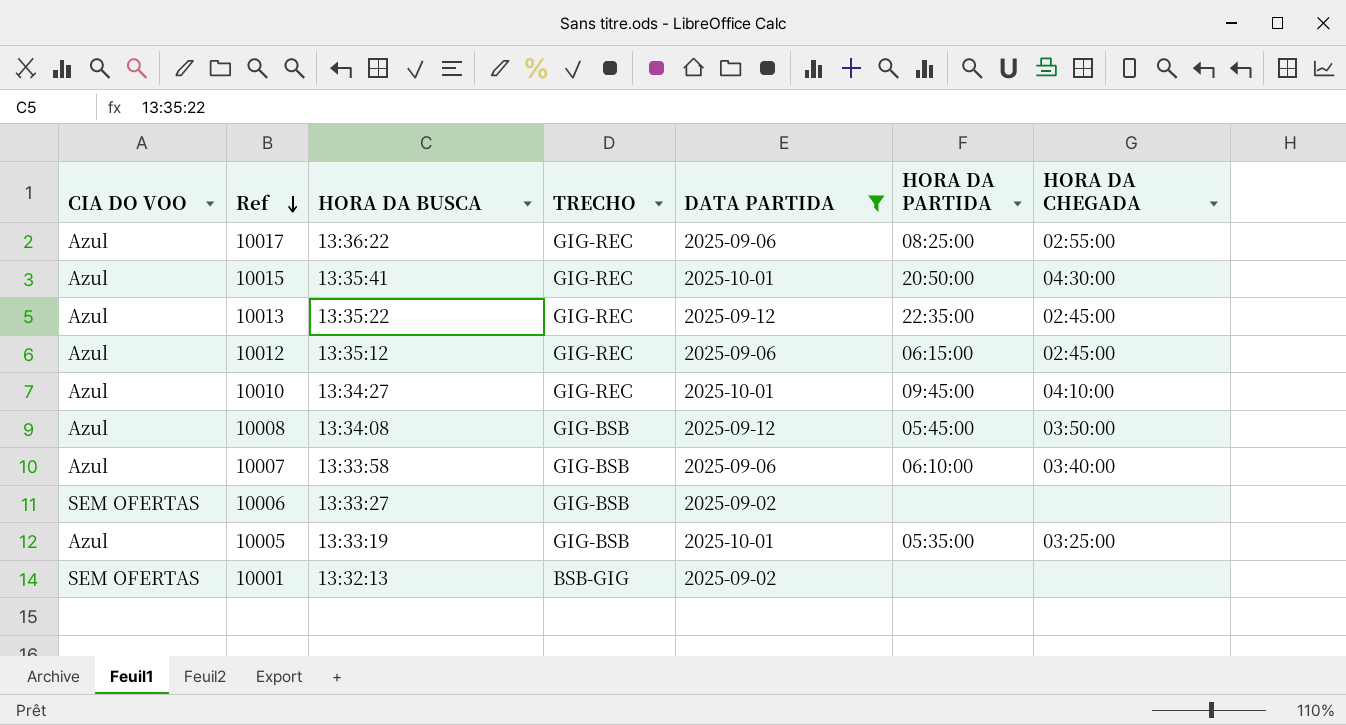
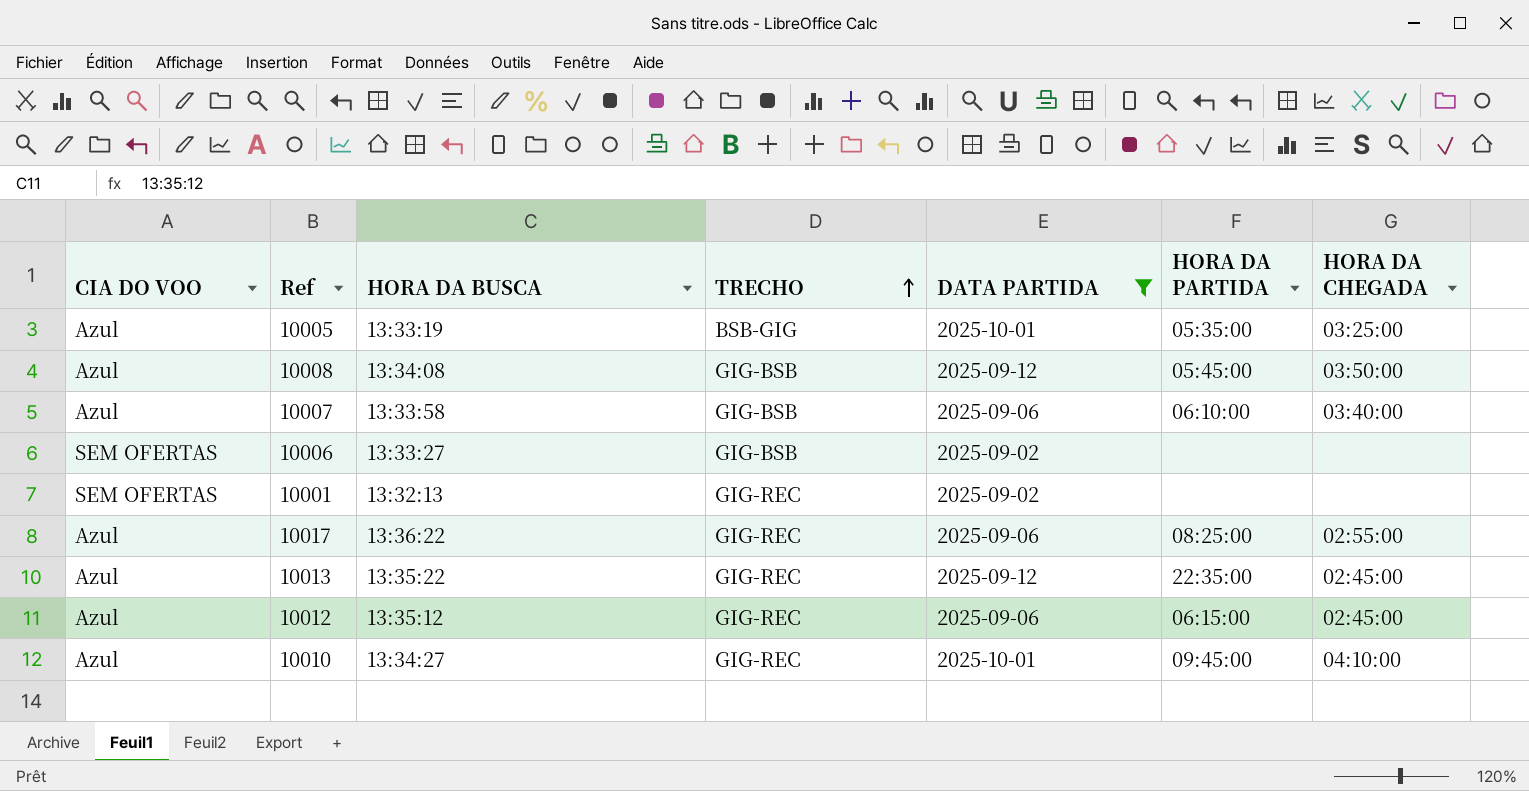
row order: Ref descending -> TRECHO ascending
row 10015: Azul | 13:35:41 | GIG-REC | 2025-10-01 | 20:50:00 | 04:30:00 -> none
10005 | TRECHO: GIG-BSB -> BSB-GIG
10001 | TRECHO: BSB-GIG -> GIG-REC

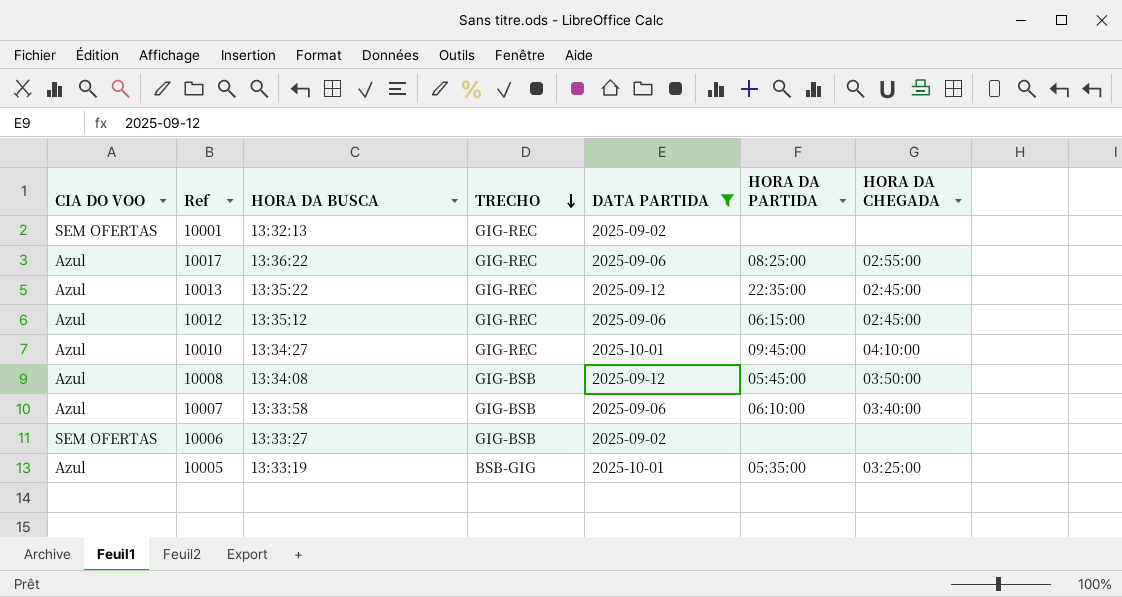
row order: TRECHO ascending -> TRECHO descending

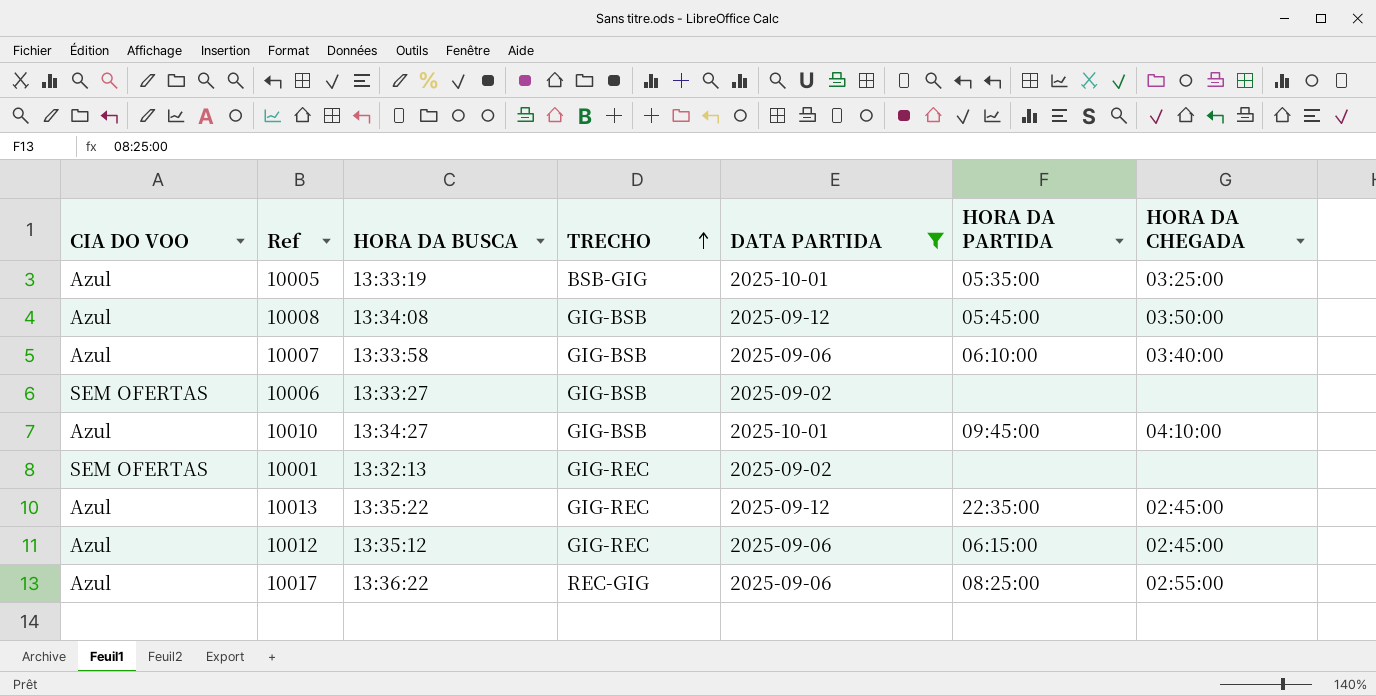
row order: TRECHO descending -> TRECHO ascending
10010 | TRECHO: GIG-REC -> GIG-BSB
10017 | TRECHO: GIG-REC -> REC-GIG

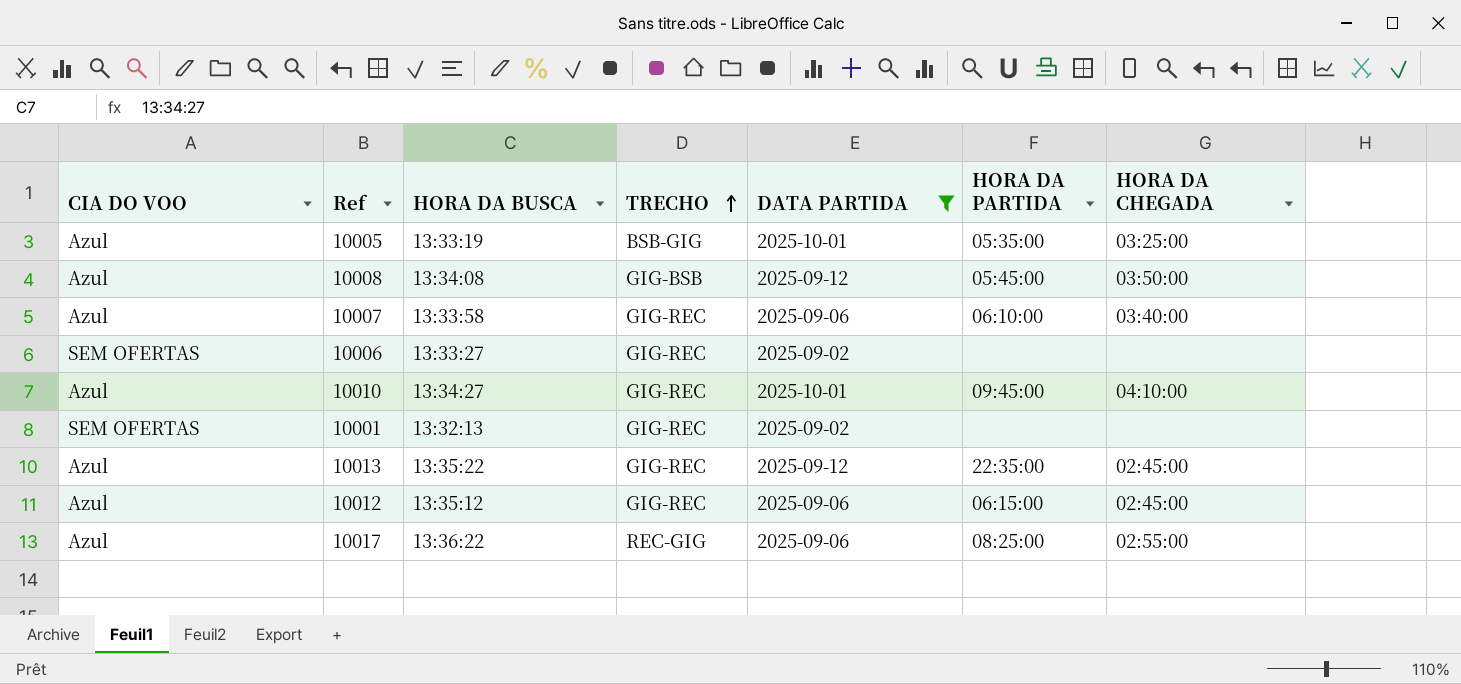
10007 | TRECHO: GIG-BSB -> GIG-REC
10006 | TRECHO: GIG-BSB -> GIG-REC
10010 | TRECHO: GIG-BSB -> GIG-REC

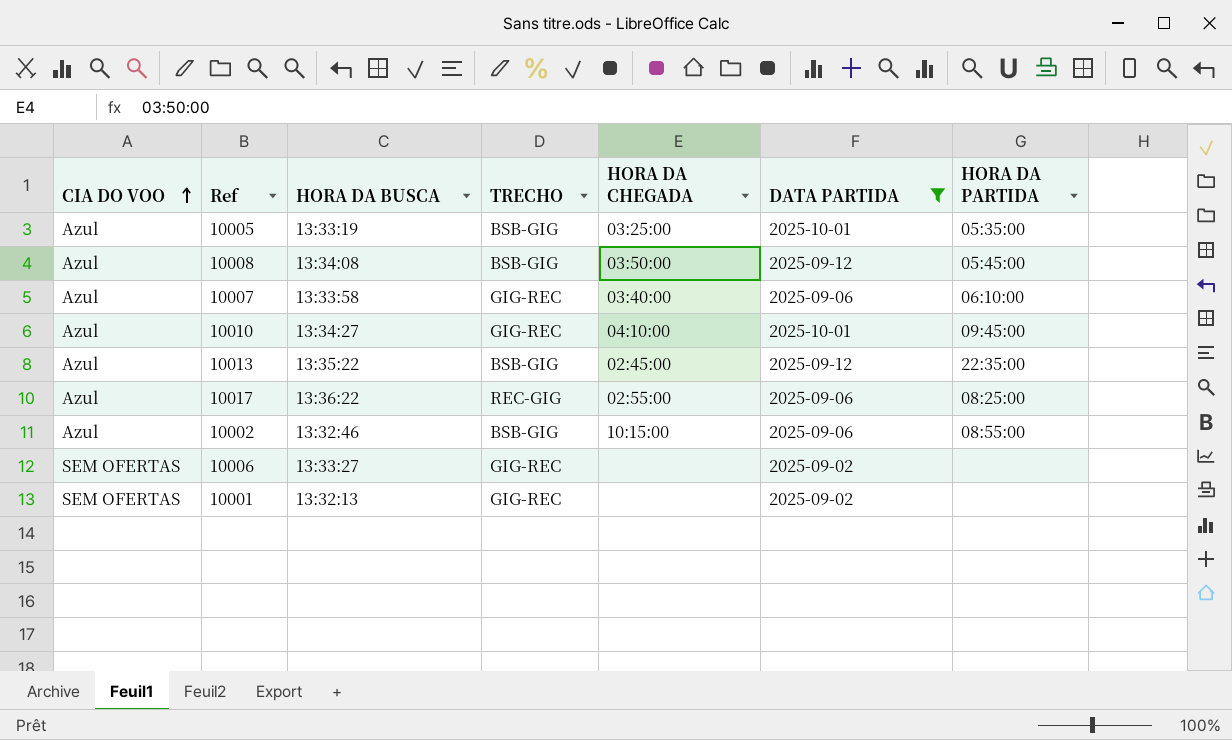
row order: TRECHO ascending -> CIA DO VOO ascending
column HORA DA CHEGADA | position: 7 -> 5
row 10012: Azul | 13:35:12 | GIG-REC | 2025-09-06 | 06:15:00 | 02:45:00 -> none
10008 | TRECHO: GIG-BSB -> BSB-GIG
10013 | TRECHO: GIG-REC -> BSB-GIG
row 10002: none -> Azul | 13:32:46 | BSB-GIG | 10:15:00 | 2025-09-06 | 08:55:00

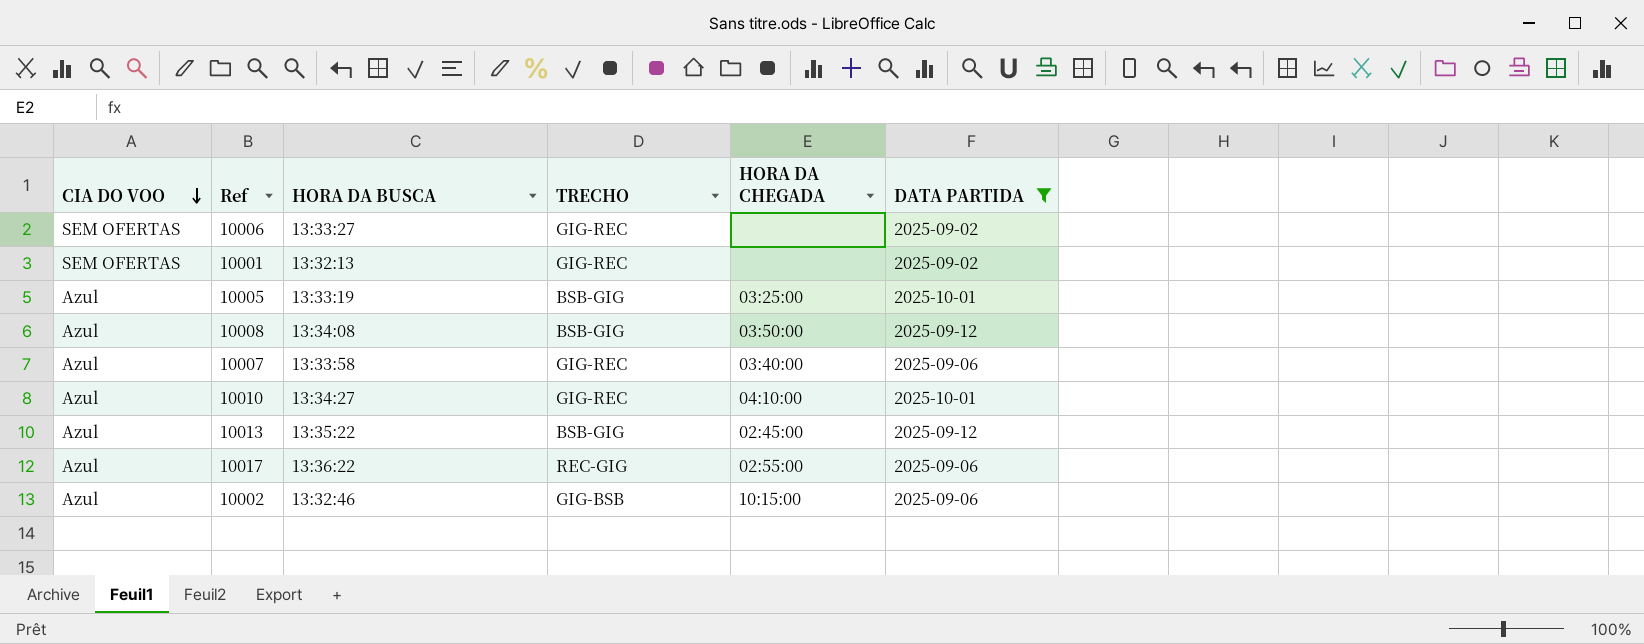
row order: CIA DO VOO ascending -> CIA DO VOO descending
column HORA DA PARTIDA | position: 7 -> none
10002 | TRECHO: BSB-GIG -> GIG-BSB

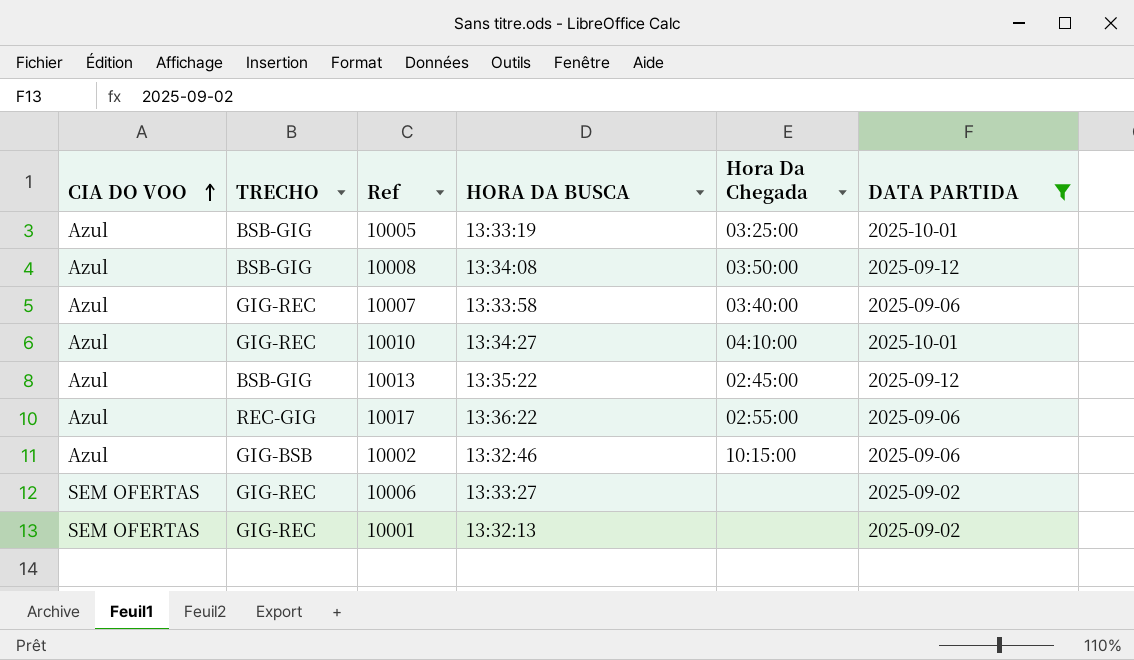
row order: CIA DO VOO descending -> CIA DO VOO ascending
column TRECHO | position: 4 -> 2
column name: HORA DA CHEGADA -> Hora Da Chegada

